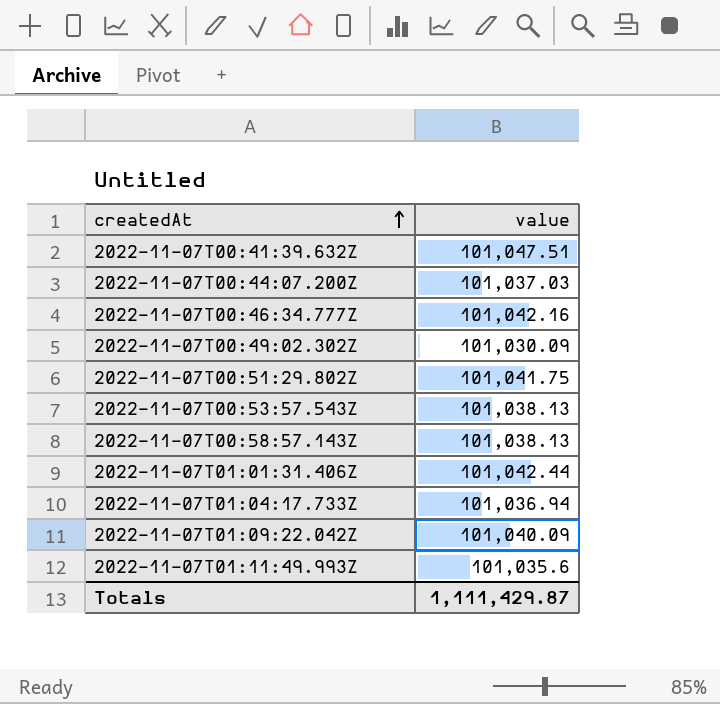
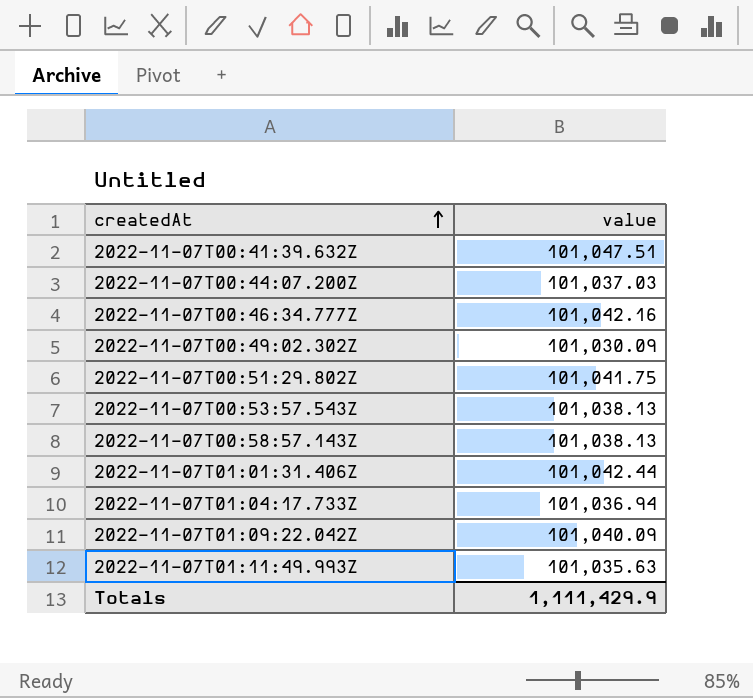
2022-11-07T01:11:49.993Z | value: 101,035.6 -> 101,035.63
Totals | value: 1,111,429.87 -> 1,111,429.9

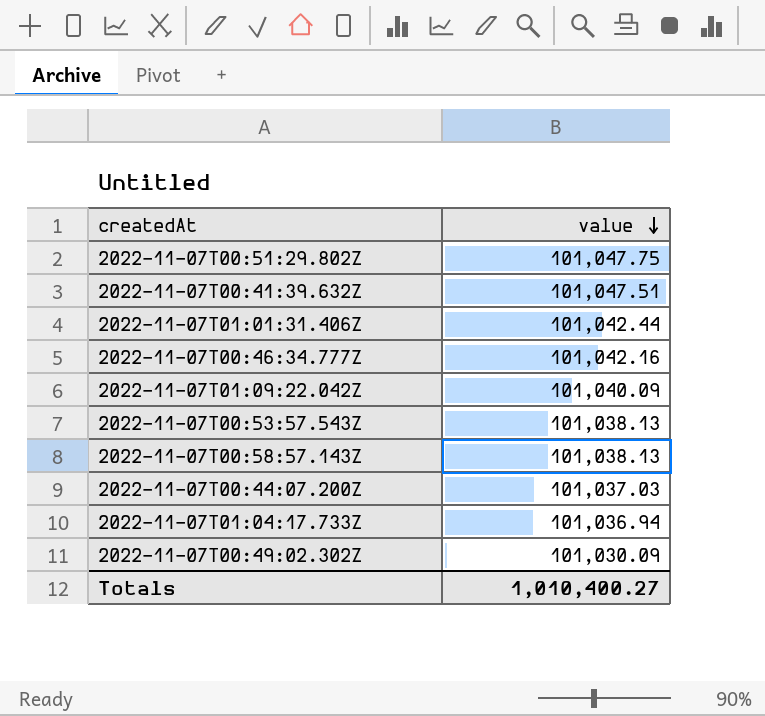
row order: createdAt ascending -> value descending
row 2022-11-07T01:11:49.993Z: 101,035.63 -> none
2022-11-07T00:51:29.802Z | value: 101,041.75 -> 101,047.75
Totals | value: 1,111,429.9 -> 1,010,400.27

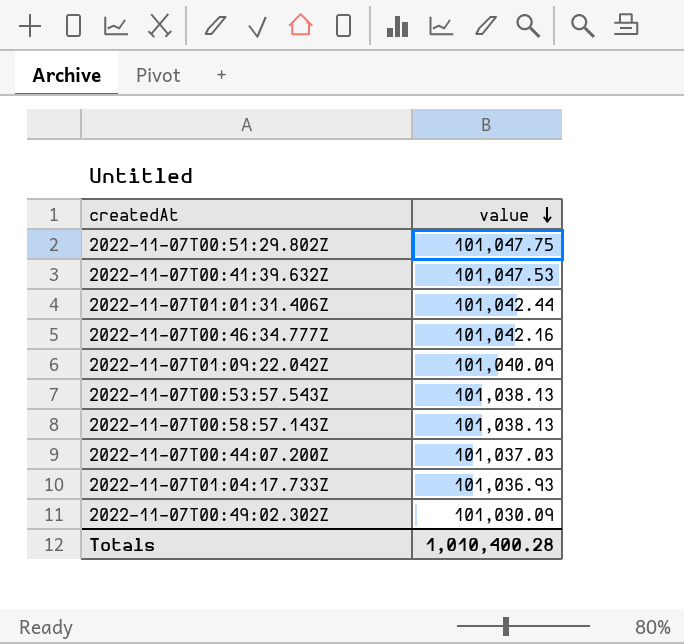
2022-11-07T00:41:39.632Z | value: 101,047.51 -> 101,047.53
2022-11-07T01:04:17.733Z | value: 101,036.94 -> 101,036.93
Totals | value: 1,010,400.27 -> 1,010,400.28

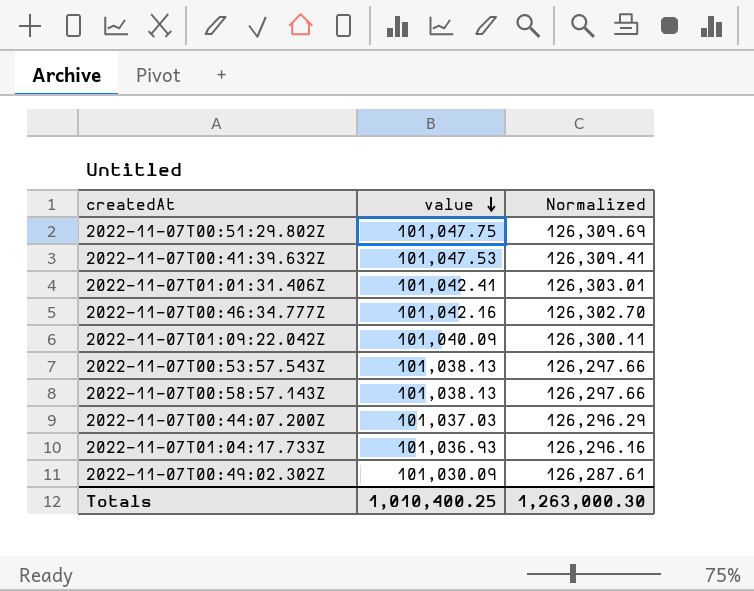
column Normalized | formula: none -> [value] * 1.25
2022-11-07T01:01:31.406Z | value: 101,042.44 -> 101,042.41
Totals | value: 1,010,400.28 -> 1,010,400.25

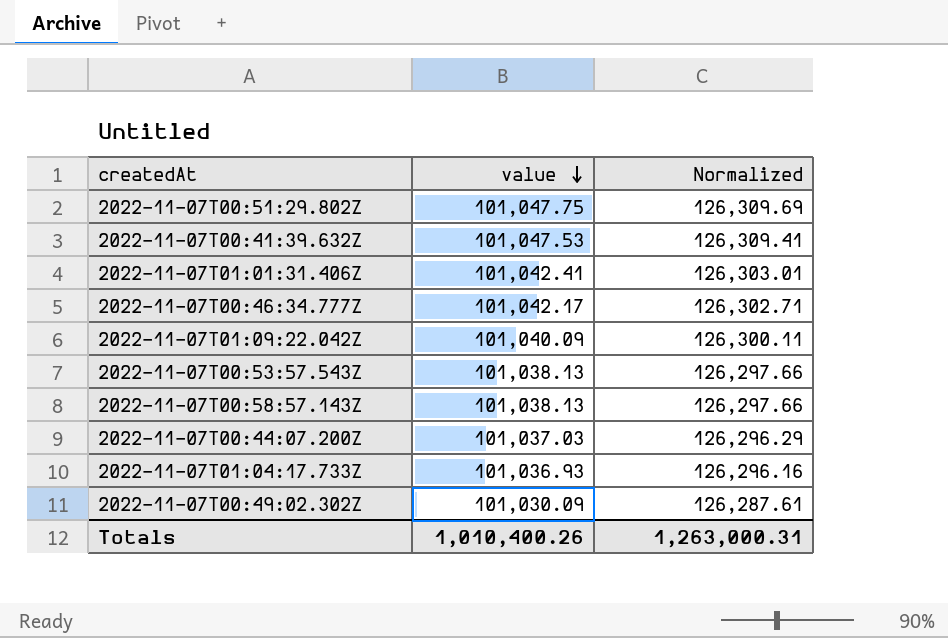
2022-11-07T00:46:34.777Z | value: 101,042.16 -> 101,042.17
2022-11-07T00:46:34.777Z | Normalized: 126,302.70 -> 126,302.71
Totals | value: 1,010,400.25 -> 1,010,400.26
Totals | Normalized: 1,263,000.30 -> 1,263,000.31

